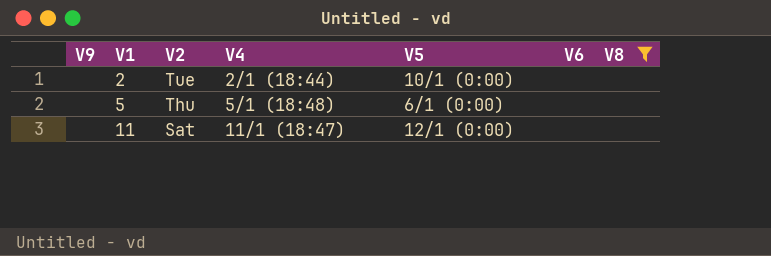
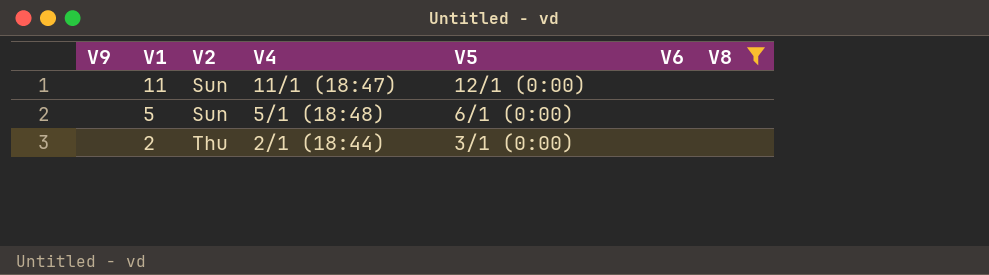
row order: V1 ascending -> V1 descending
11 | V2: Sat -> Sun
5 | V2: Thu -> Sun
2 | V2: Tue -> Thu
2 | V5: 10/1 (0:00) -> 3/1 (0:00)

